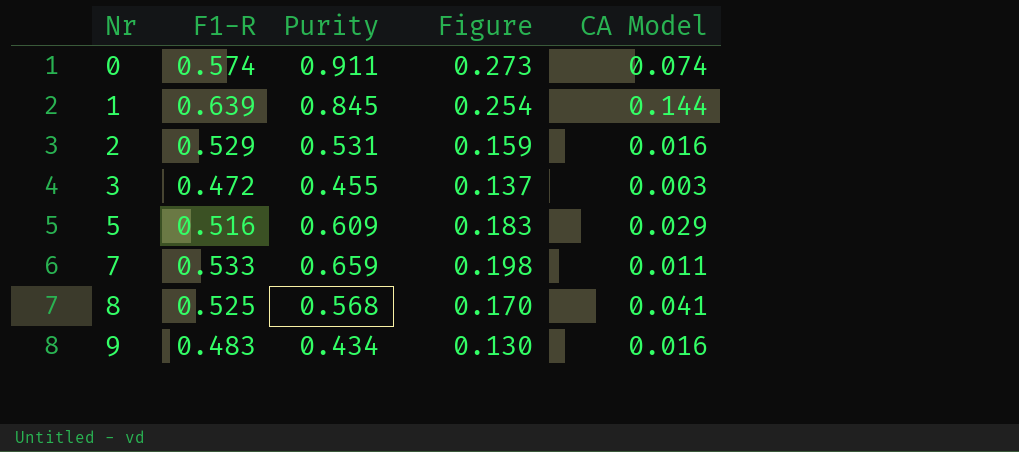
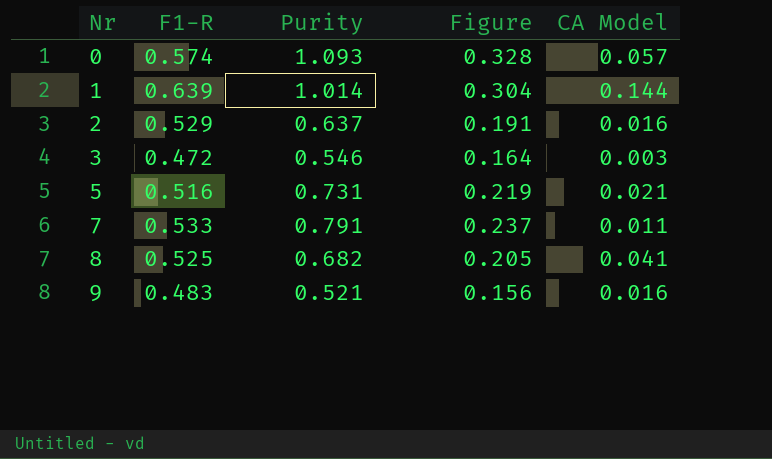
0 | Purity: 0.911 -> 1.093
0 | Figure: 0.273 -> 0.328
0 | CA Model: 0.074 -> 0.057
1 | Purity: 0.845 -> 1.014
1 | Figure: 0.254 -> 0.304
2 | Purity: 0.531 -> 0.637
2 | Figure: 0.159 -> 0.191
3 | Purity: 0.455 -> 0.546
3 | Figure: 0.137 -> 0.164
5 | Purity: 0.609 -> 0.731
5 | Figure: 0.183 -> 0.219
5 | CA Model: 0.029 -> 0.021
7 | Purity: 0.659 -> 0.791
7 | Figure: 0.198 -> 0.237
8 | Purity: 0.568 -> 0.682
8 | Figure: 0.170 -> 0.205
9 | Purity: 0.434 -> 0.521
9 | Figure: 0.130 -> 0.156

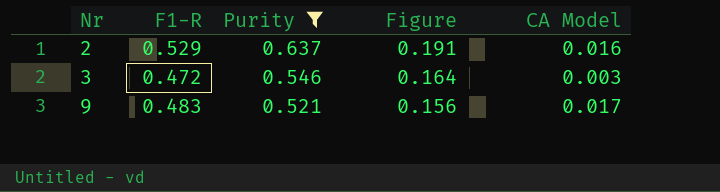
filter: none -> Purity <= 0.637
9 | CA Model: 0.016 -> 0.017

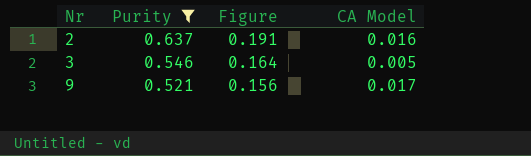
column F1-R | position: 2 -> none
3 | CA Model: 0.003 -> 0.005

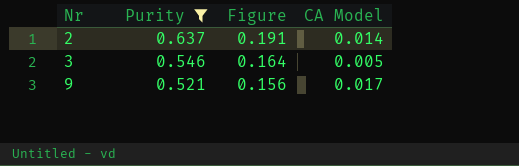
2 | CA Model: 0.016 -> 0.014

